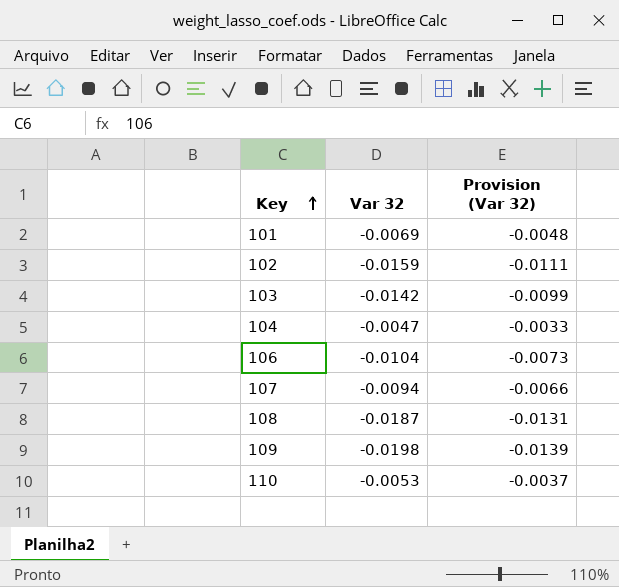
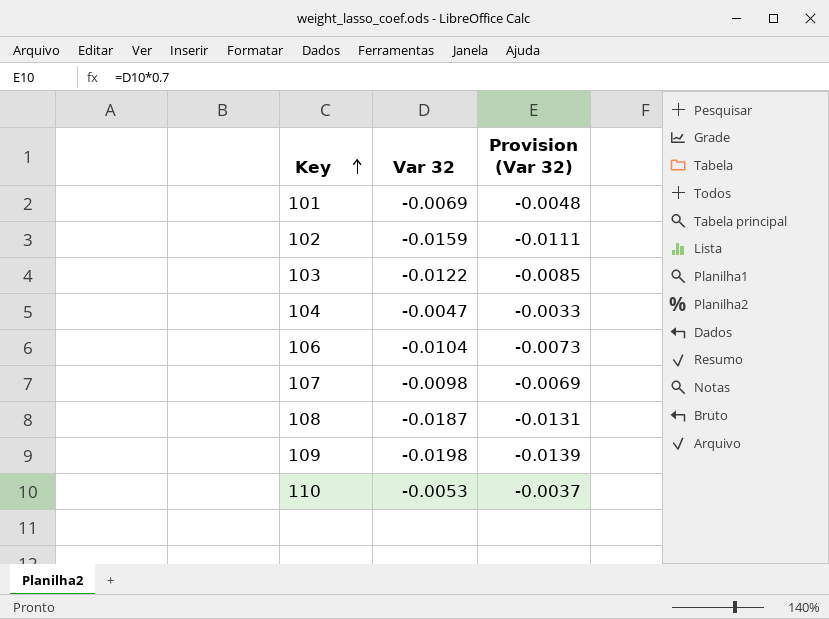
103 | Var 32: -0.0142 -> -0.0122
103 | Provision (Var 32): -0.0099 -> -0.0085
107 | Var 32: -0.0094 -> -0.0098
107 | Provision (Var 32): -0.0066 -> -0.0069

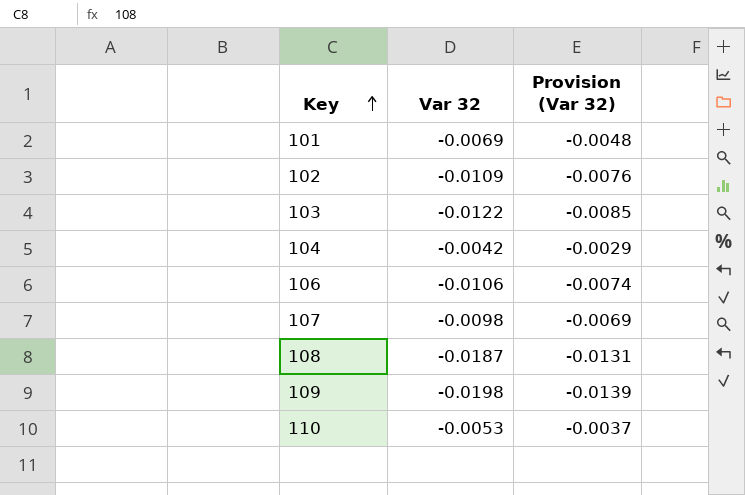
102 | Var 32: -0.0159 -> -0.0109
102 | Provision (Var 32): -0.0111 -> -0.0076
104 | Var 32: -0.0047 -> -0.0042
104 | Provision (Var 32): -0.0033 -> -0.0029
106 | Var 32: -0.0104 -> -0.0106
106 | Provision (Var 32): -0.0073 -> -0.0074

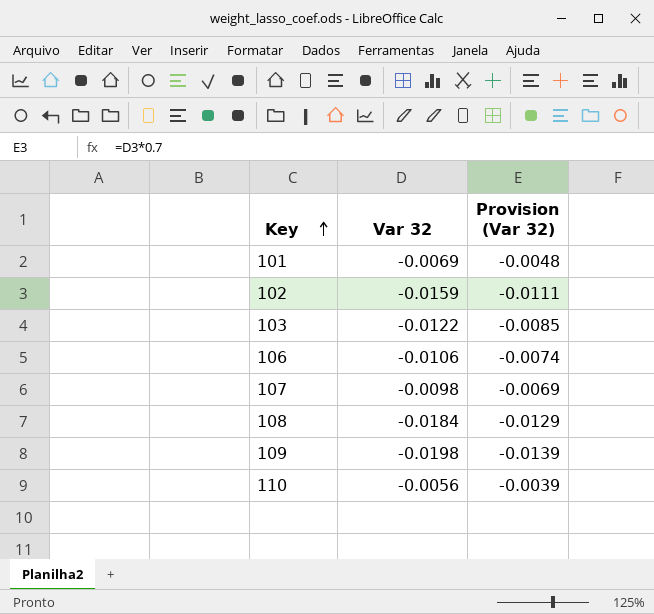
row 104: -0.0042 | -0.0029 -> none
102 | Var 32: -0.0109 -> -0.0159
102 | Provision (Var 32): -0.0076 -> -0.0111
108 | Var 32: -0.0187 -> -0.0184
108 | Provision (Var 32): -0.0131 -> -0.0129
110 | Var 32: -0.0053 -> -0.0056
110 | Provision (Var 32): -0.0037 -> -0.0039

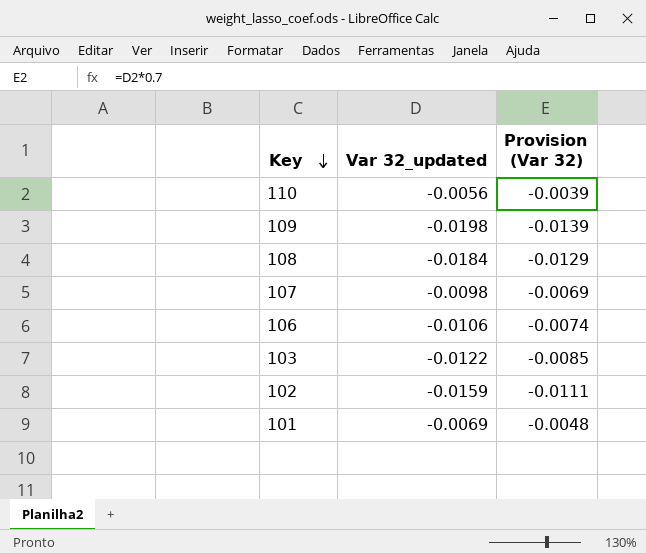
row order: Key ascending -> Key descending
column name: Var 32 -> Var 32_updated

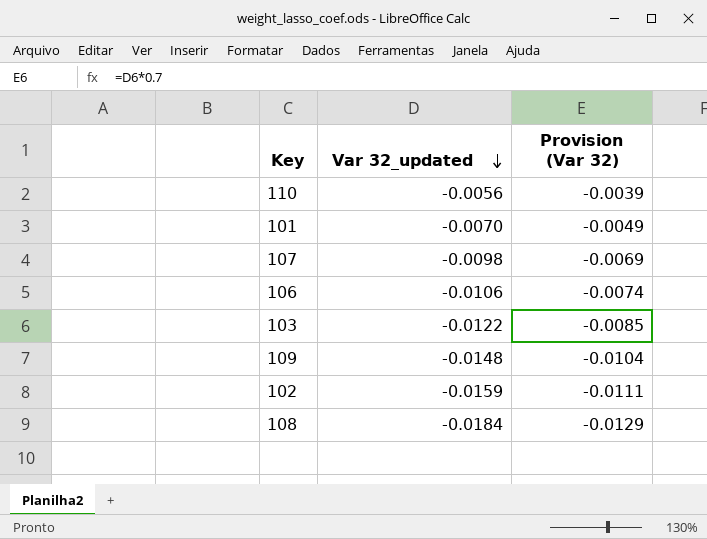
row order: Key descending -> Var 32_updated descending
101 | Var 32_updated: -0.0069 -> -0.0070
101 | Provision (Var 32): -0.0048 -> -0.0049
109 | Var 32_updated: -0.0198 -> -0.0148
109 | Provision (Var 32): -0.0139 -> -0.0104

